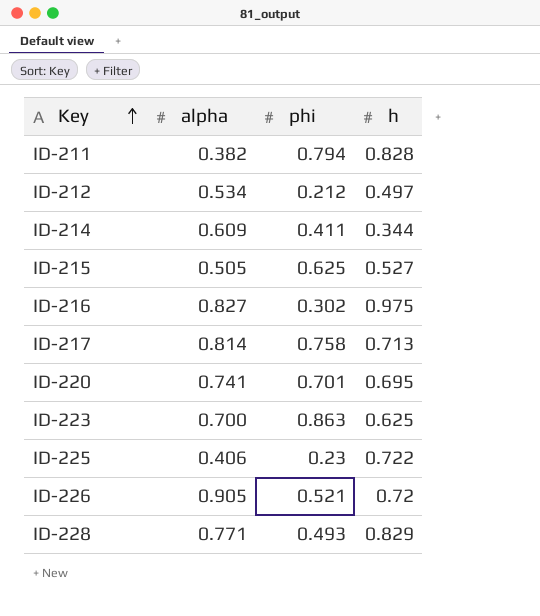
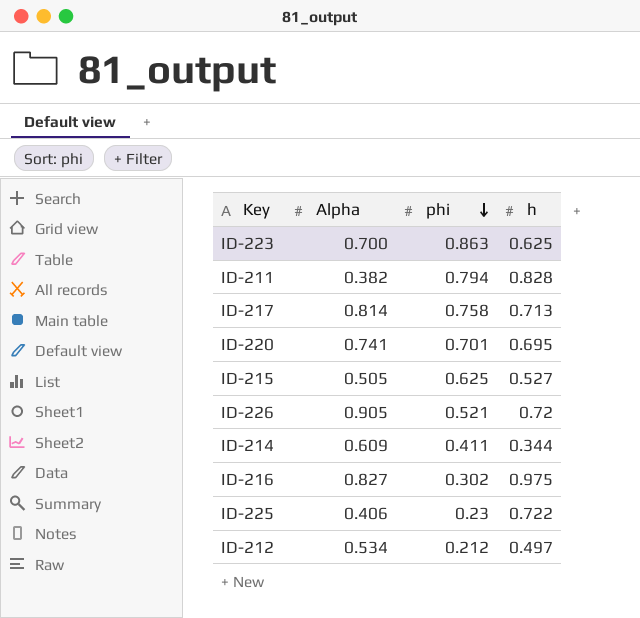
row order: Key ascending -> phi descending
column name: alpha -> Alpha
row ID-228: 0.771 | 0.493 | 0.829 -> none

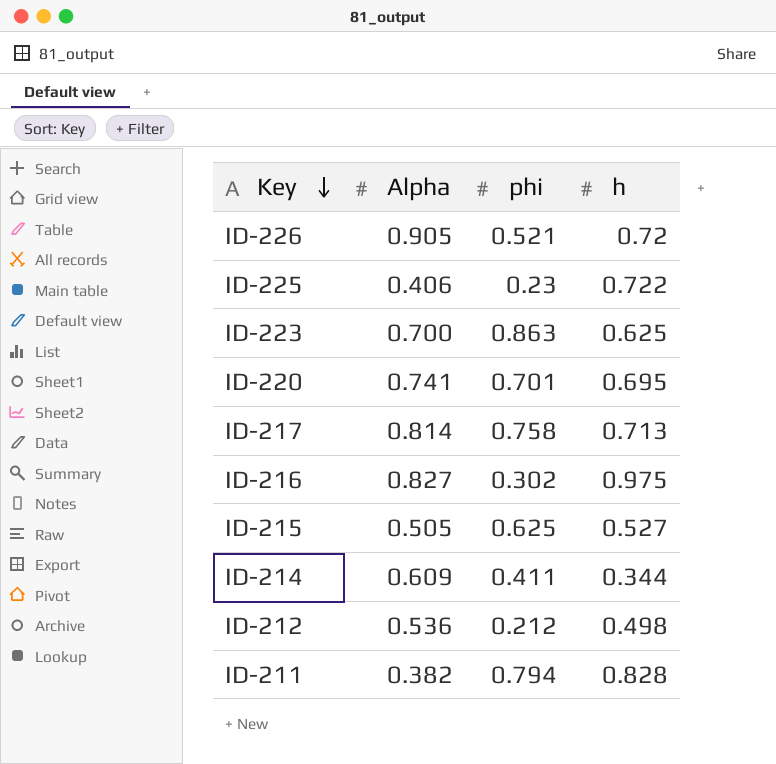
row order: phi descending -> Key descending
ID-212 | Alpha: 0.534 -> 0.536
ID-212 | h: 0.497 -> 0.498

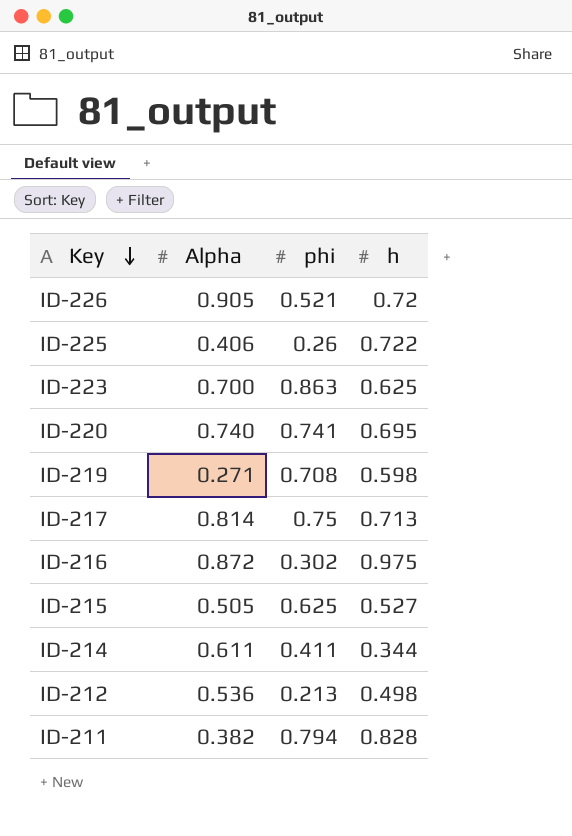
ID-225 | phi: 0.23 -> 0.26
ID-220 | Alpha: 0.741 -> 0.740
ID-220 | phi: 0.701 -> 0.741
row ID-219: none -> 0.271 | 0.708 | 0.598
ID-217 | phi: 0.758 -> 0.75
ID-216 | Alpha: 0.827 -> 0.872
ID-214 | Alpha: 0.609 -> 0.611
ID-212 | phi: 0.212 -> 0.213

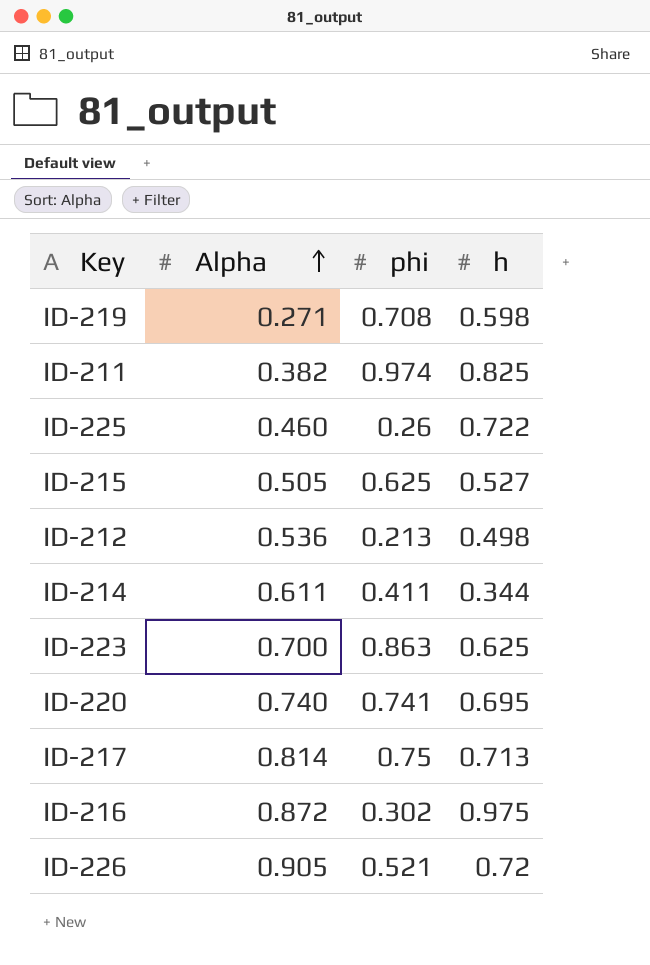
row order: Key descending -> Alpha ascending
ID-211 | phi: 0.794 -> 0.974
ID-211 | h: 0.828 -> 0.825
ID-225 | Alpha: 0.406 -> 0.460

